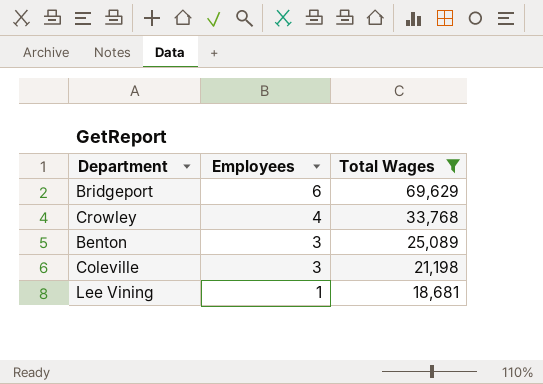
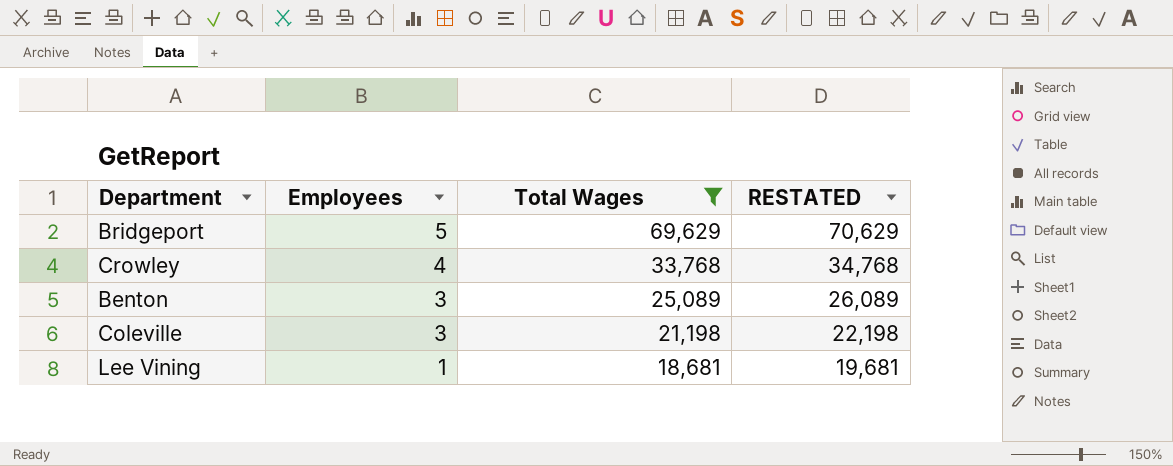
column RESTATED | formula: none -> [Total Wages] + 1000
Bridgeport | Employees: 6 -> 5

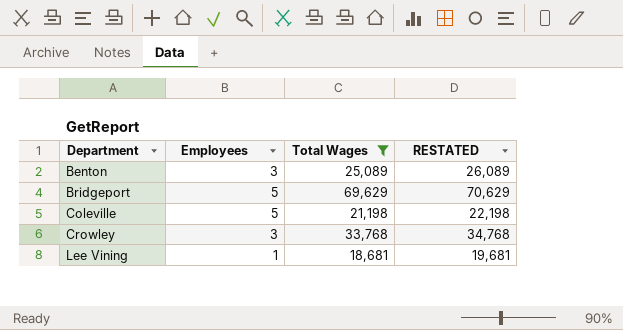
row order: Employees descending -> Department ascending
Coleville | Employees: 3 -> 5
Crowley | Employees: 4 -> 3

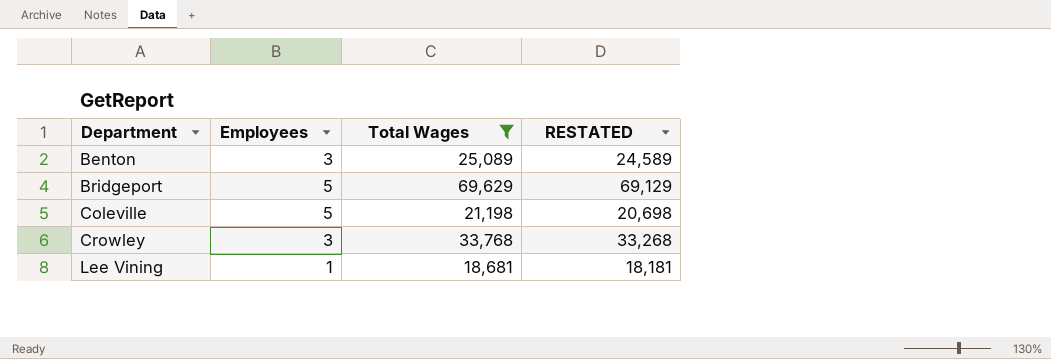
column RESTATED | formula: [Total Wages] + 1000 -> [Total Wages] - 500

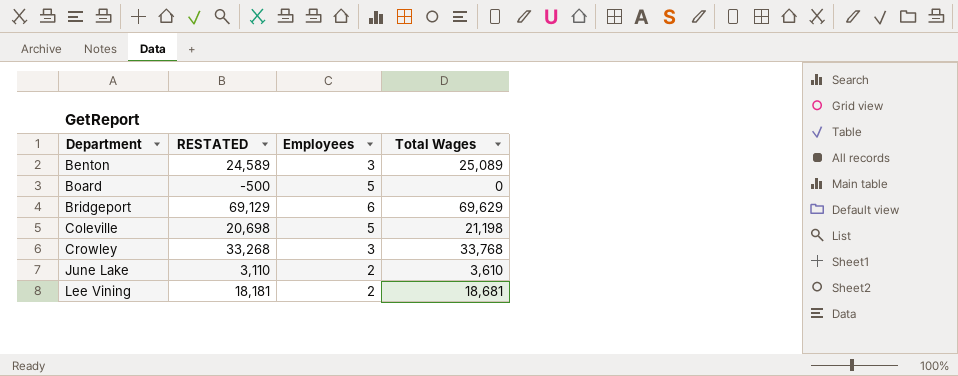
filter: Total Wages >= 18,681 -> none
column RESTATED | position: 4 -> 2
Bridgeport | Employees: 5 -> 6
Lee Vining | Employees: 1 -> 2

